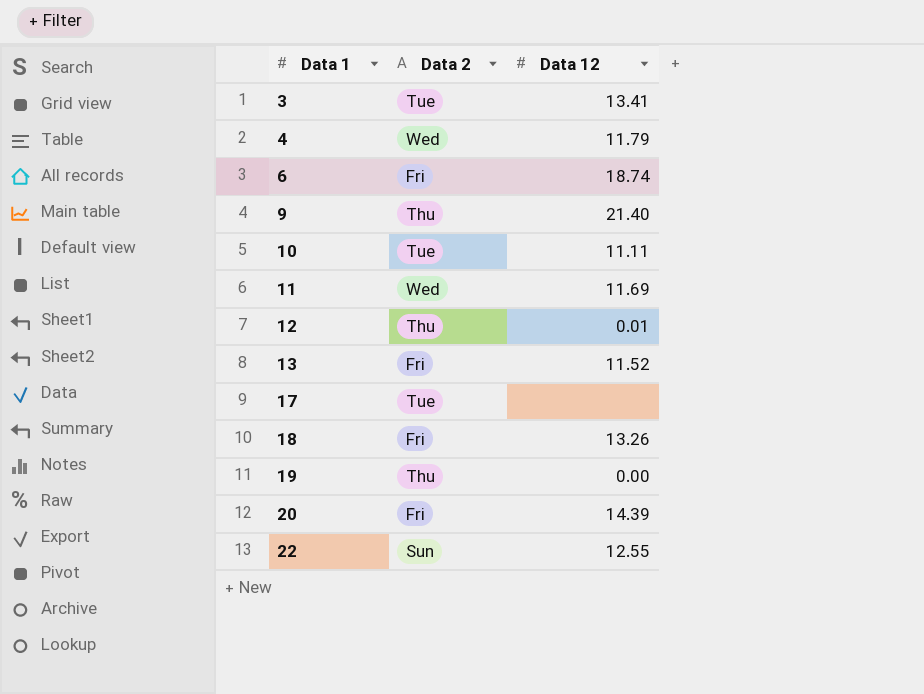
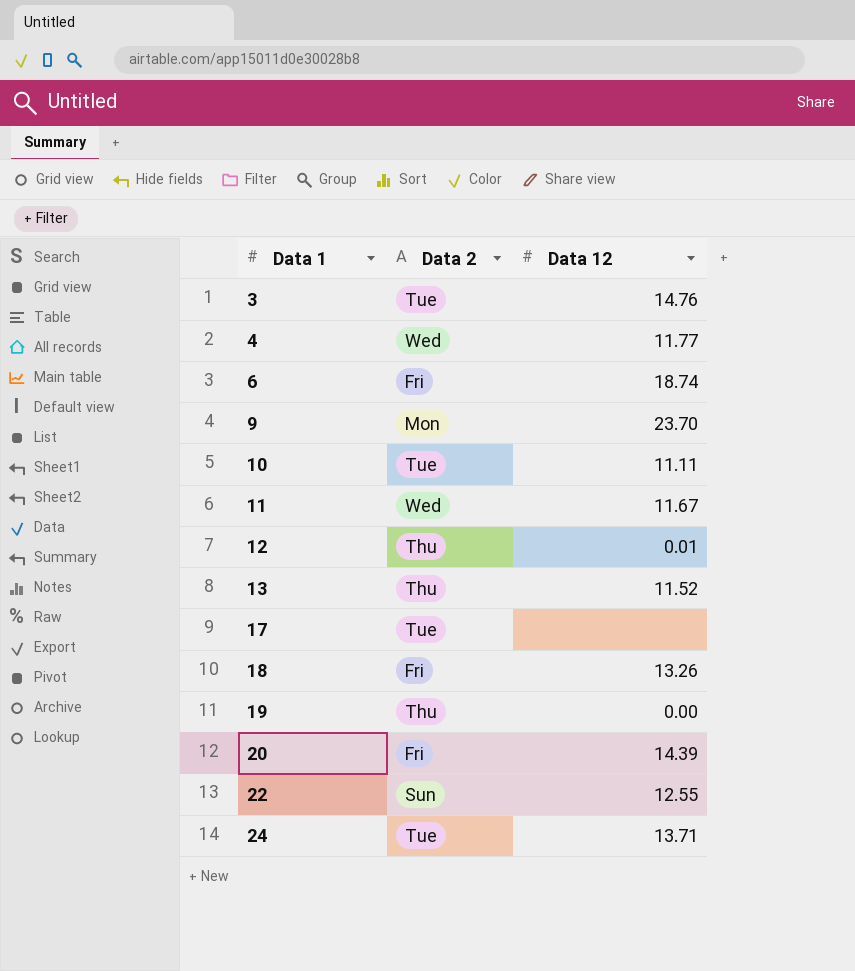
3 | Data 12: 13.41 -> 14.76
4 | Data 12: 11.79 -> 11.77
9 | Data 2: Thu -> Mon
9 | Data 12: 21.40 -> 23.70
11 | Data 12: 11.69 -> 11.67
13 | Data 2: Fri -> Thu
row 24: none -> Tue | 13.71

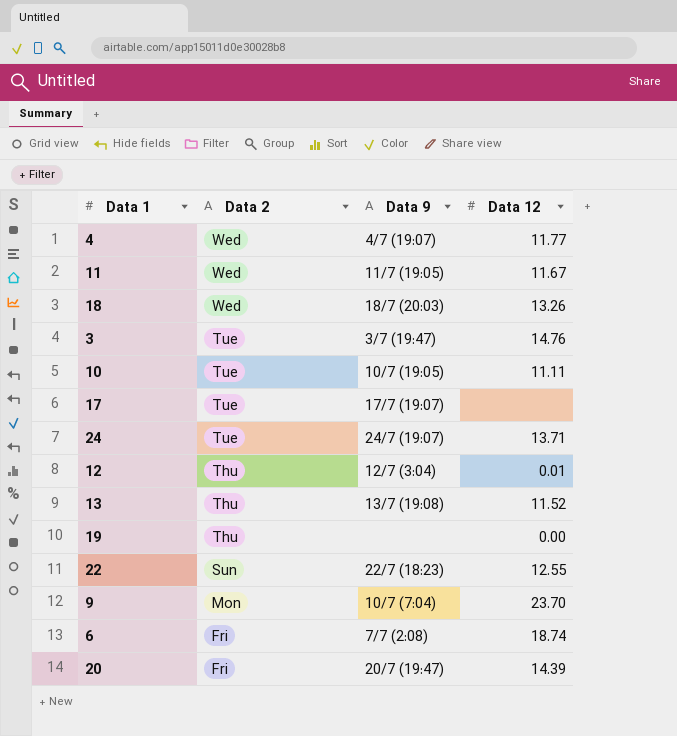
row order: Data 1 ascending -> Data 2 descending
column Data 9 | position: none -> 3
18 | Data 2: Fri -> Wed

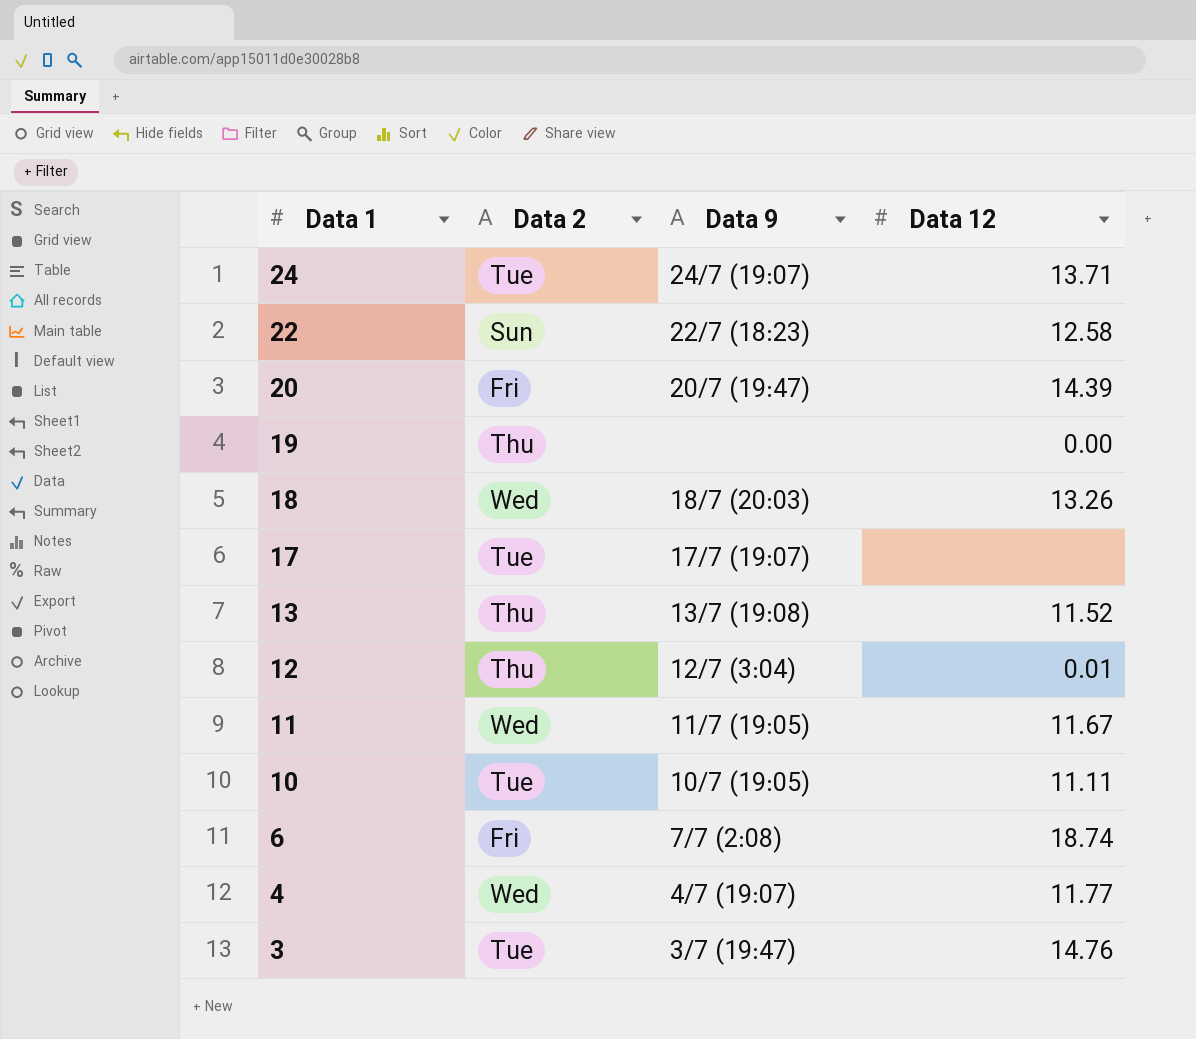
row order: Data 2 descending -> Data 1 descending
row 9: Mon | 10/7 (7:04) | 23.70 -> none
22 | Data 12: 12.55 -> 12.58

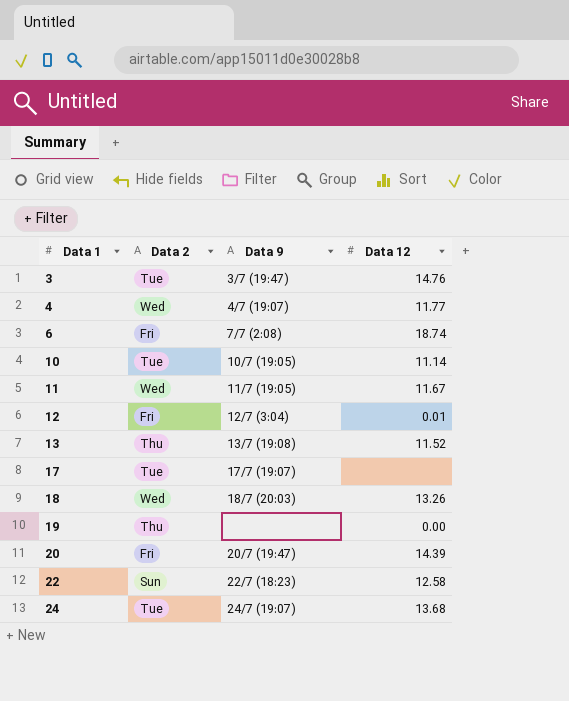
row order: Data 1 descending -> Data 1 ascending
10 | Data 12: 11.11 -> 11.14
12 | Data 2: Thu -> Fri
24 | Data 12: 13.71 -> 13.68

